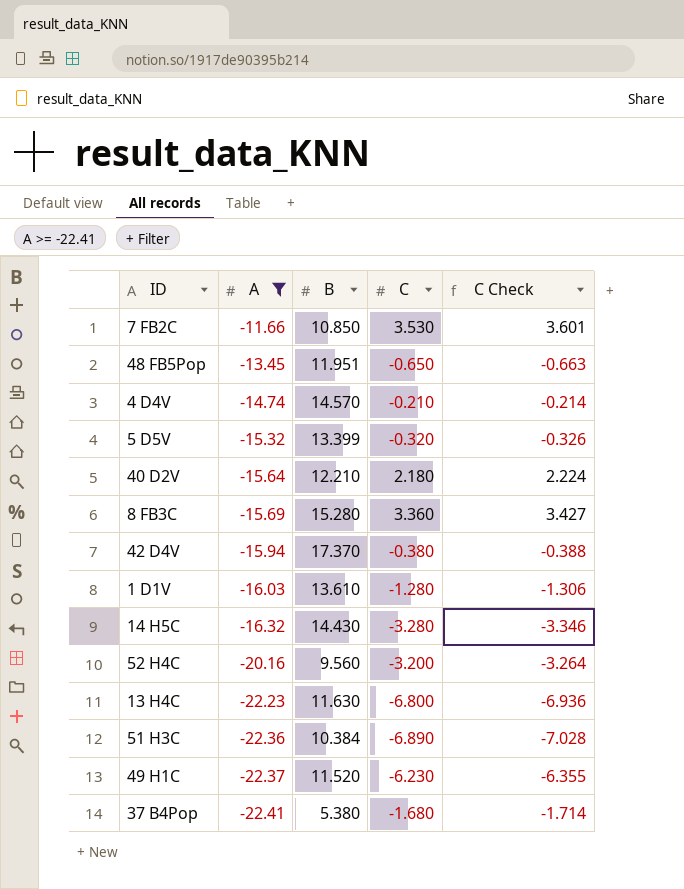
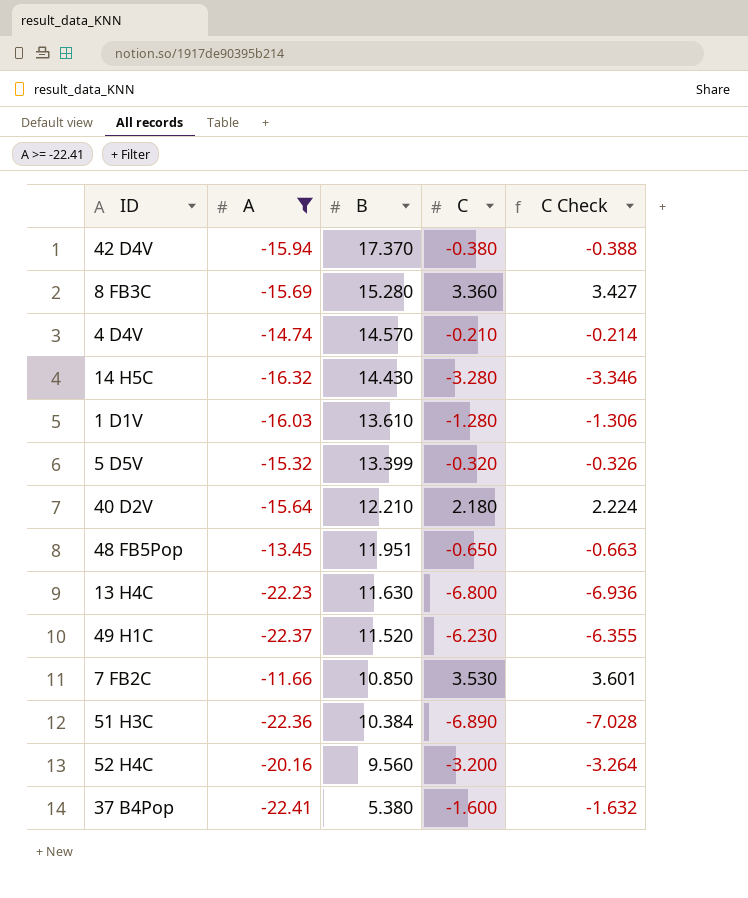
row order: A descending -> B descending
37 B4Pop | C: -1.680 -> -1.600
37 B4Pop | C Check: -1.714 -> -1.632

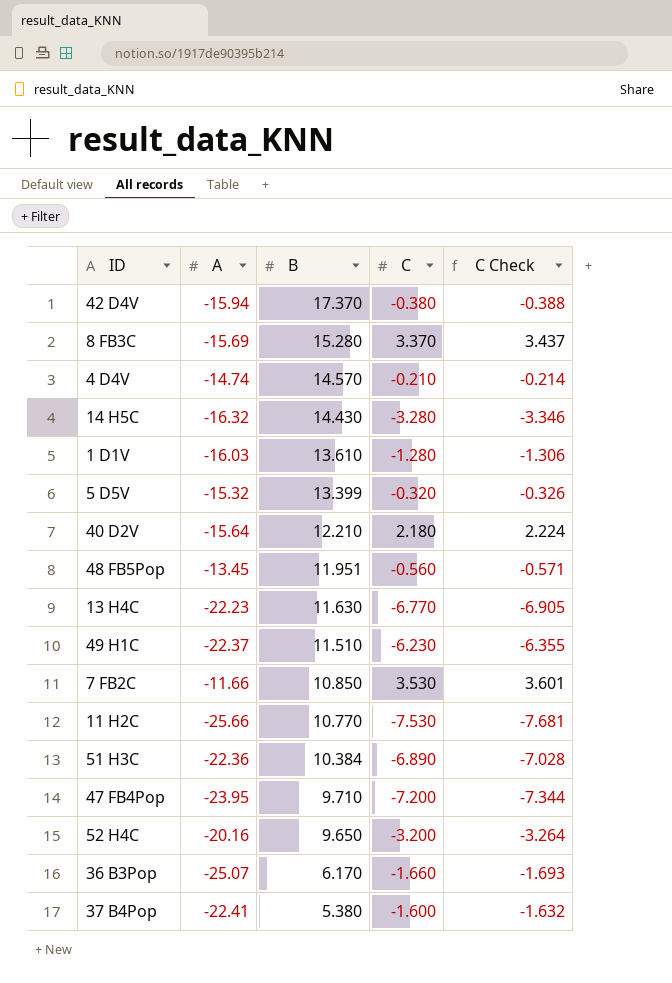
filter: A >= -22.41 -> none
8 FB3C | C: 3.360 -> 3.370
8 FB3C | C Check: 3.427 -> 3.437
48 FB5Pop | C: -0.650 -> -0.560
48 FB5Pop | C Check: -0.663 -> -0.571
13 H4C | C: -6.800 -> -6.770
13 H4C | C Check: -6.936 -> -6.905
49 H1C | B: 11.520 -> 11.510
52 H4C | B: 9.560 -> 9.650

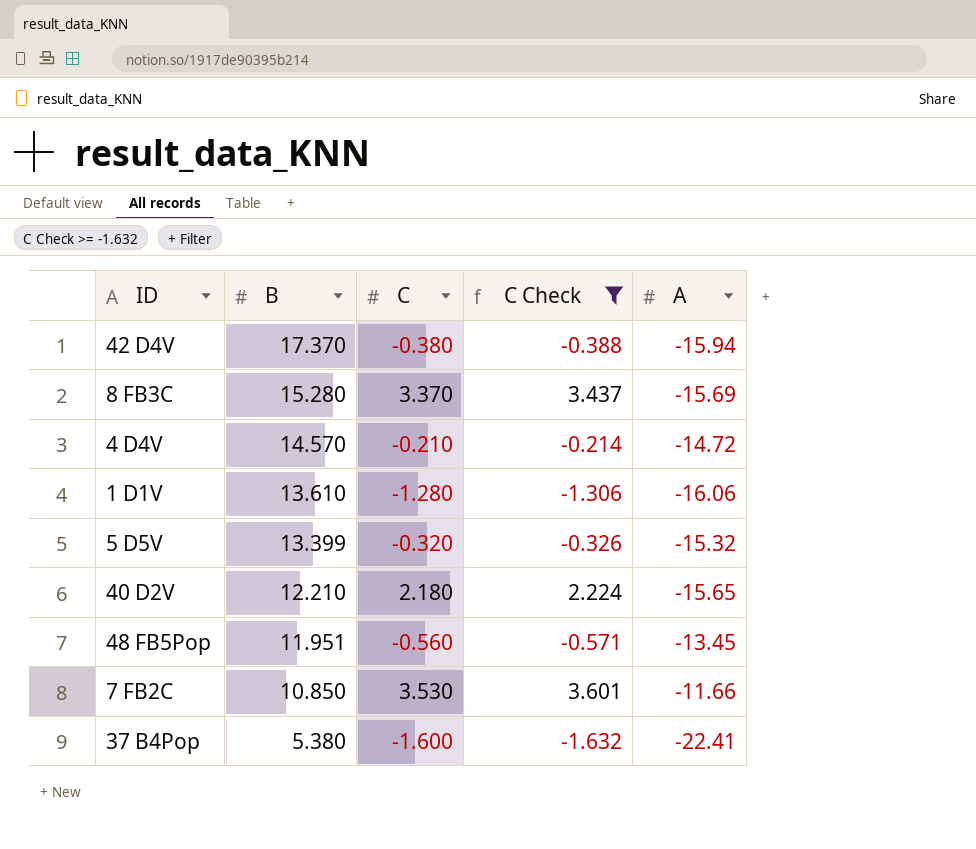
filter: none -> C Check >= -1.632
column A | position: 2 -> 5
4 D4V | A: -14.74 -> -14.72
1 D1V | A: -16.03 -> -16.06
40 D2V | A: -15.64 -> -15.65

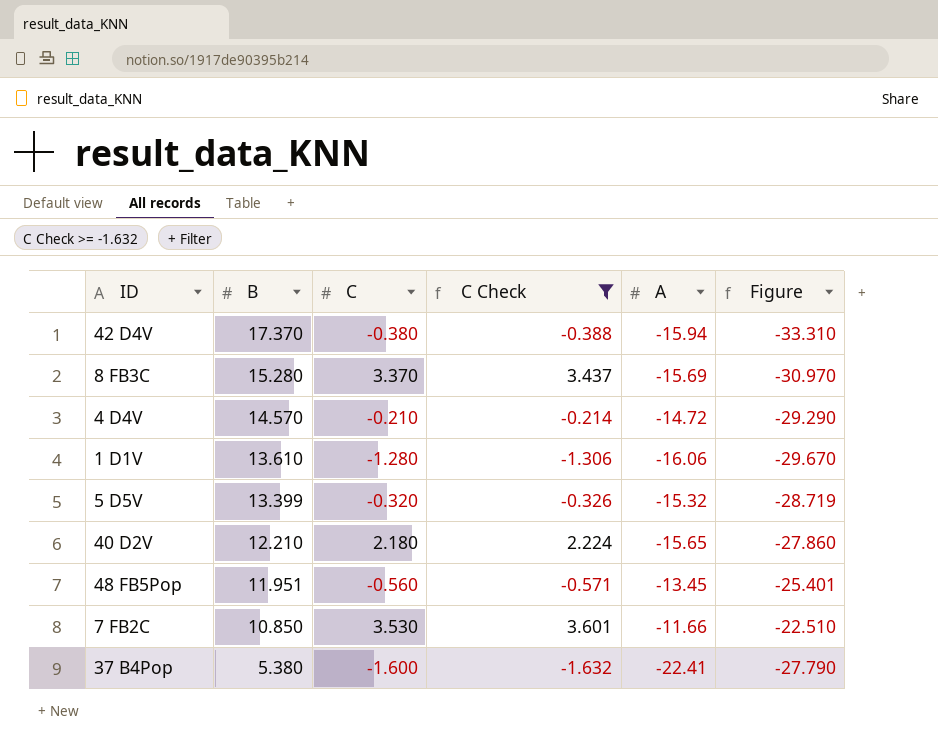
column Figure | formula: none -> [A] - [B]

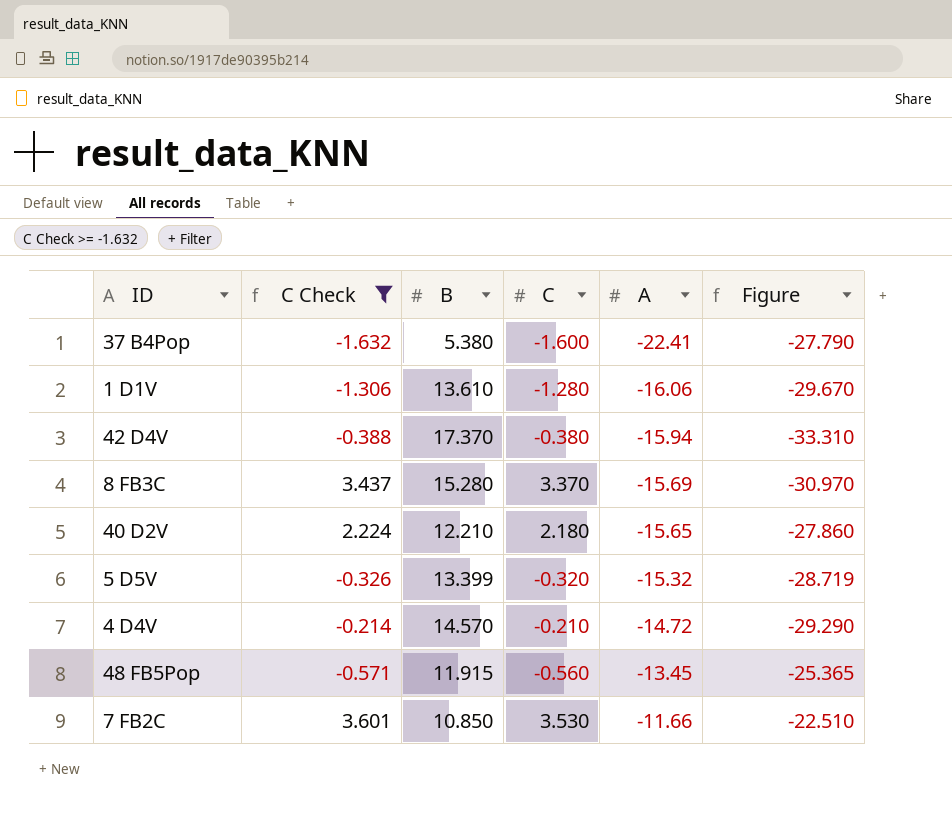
row order: B descending -> A ascending
column C Check | position: 4 -> 2
48 FB5Pop | B: 11.951 -> 11.915
48 FB5Pop | Figure: -25.401 -> -25.365

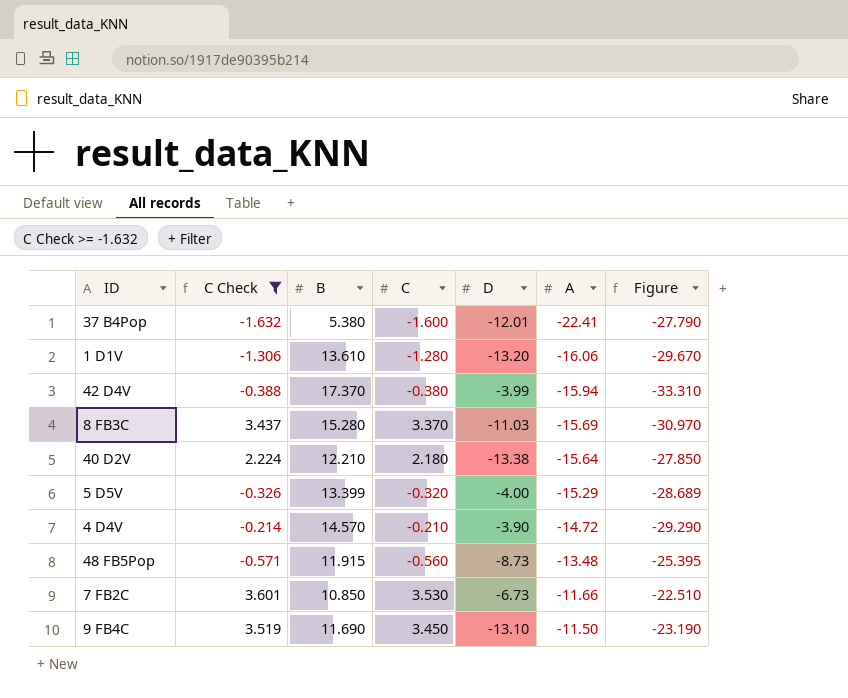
column D | position: none -> 5
40 D2V | A: -15.65 -> -15.64
40 D2V | Figure: -27.860 -> -27.850
5 D5V | A: -15.32 -> -15.29
5 D5V | Figure: -28.719 -> -28.689
48 FB5Pop | A: -13.45 -> -13.48
48 FB5Pop | Figure: -25.365 -> -25.395
row 9 FB4C: none -> 3.519 | 11.690 | 3.450 | -13.10 | -11.50 | -23.190

